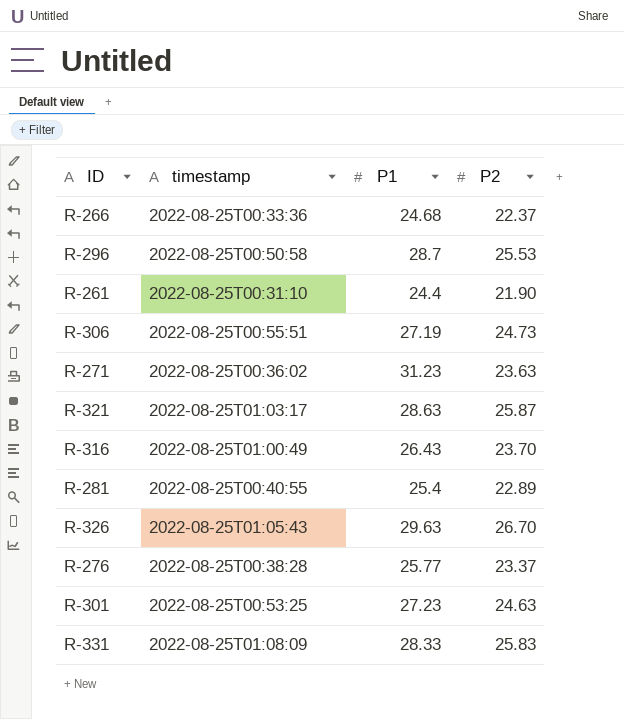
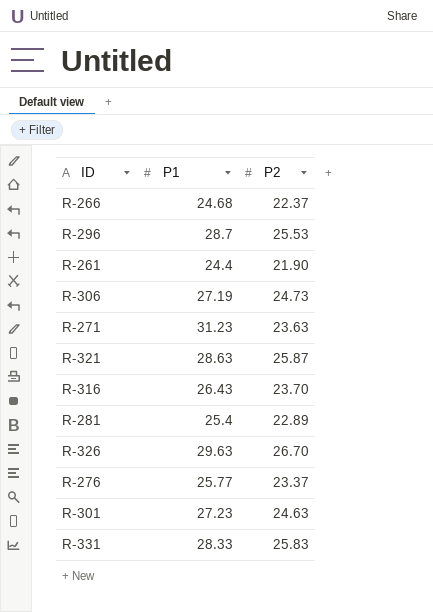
column timestamp | position: 2 -> none

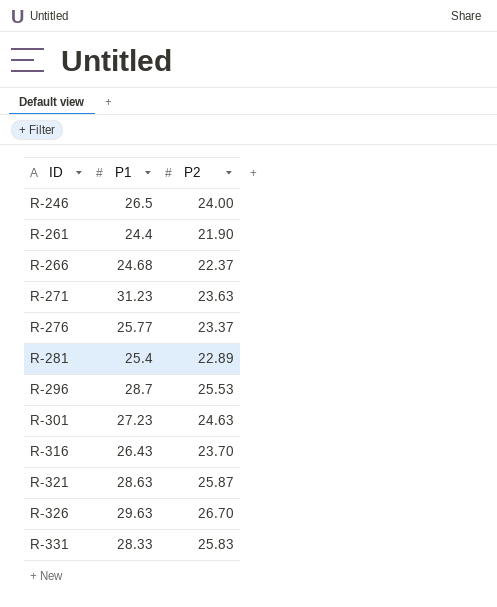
row order: none -> ID ascending
row R-306: 27.19 | 24.73 -> none
row R-246: none -> 26.5 | 24.00

